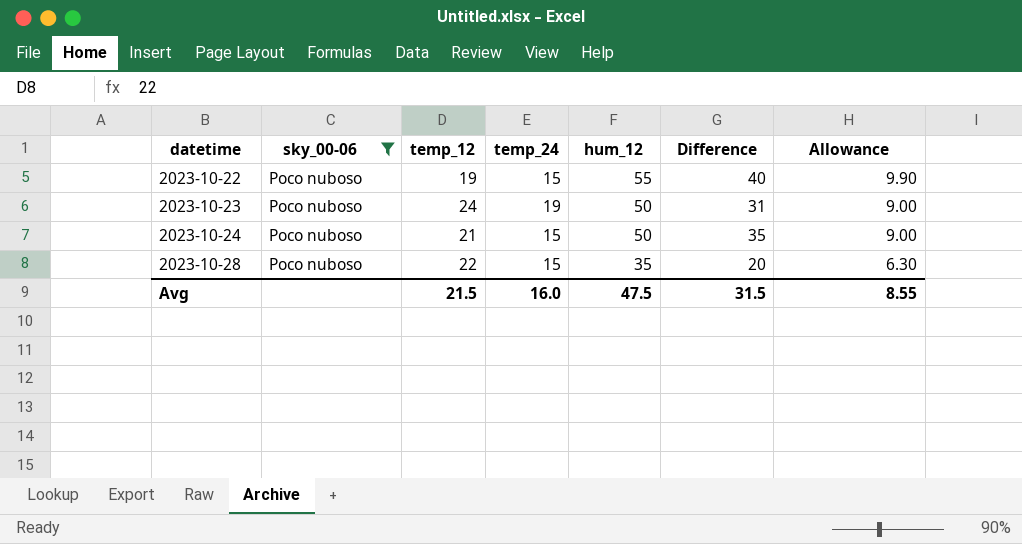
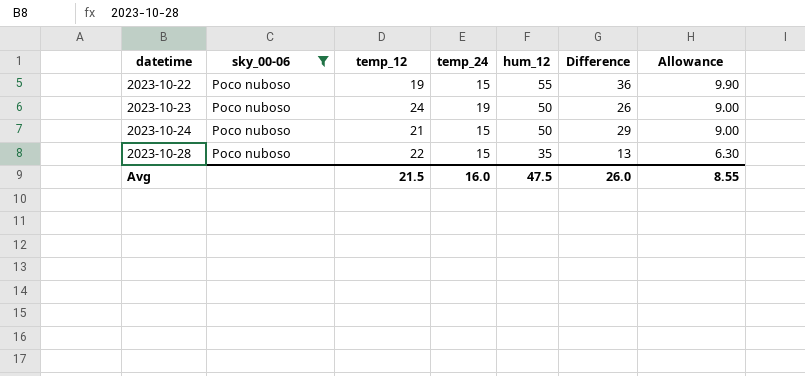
column Difference | formula: [hum_12] - [temp_24] -> [hum_12] - [temp_12]
Avg | Difference: 31.5 -> 26.0

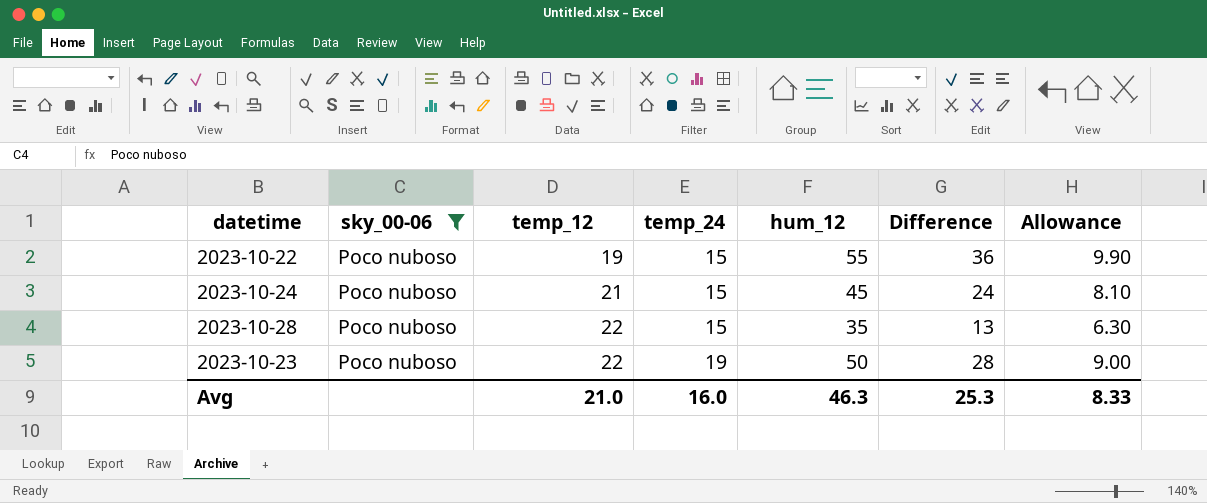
row order: datetime ascending -> temp_12 ascending
2023-10-24 | hum_12: 50 -> 45
2023-10-24 | Difference: 29 -> 24
2023-10-24 | Allowance: 9.00 -> 8.10
2023-10-23 | temp_12: 24 -> 22
2023-10-23 | Difference: 26 -> 28
Avg | temp_12: 21.5 -> 21.0
Avg | hum_12: 47.5 -> 46.3
Avg | Difference: 26.0 -> 25.3
Avg | Allowance: 8.55 -> 8.33

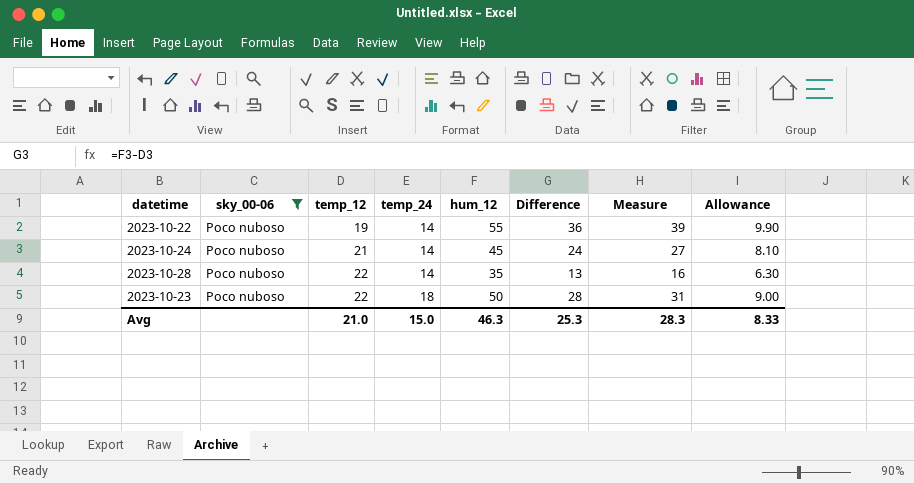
column Measure | formula: none -> [Difference] + 3
2023-10-22 | temp_24: 15 -> 14
2023-10-24 | temp_24: 15 -> 14
2023-10-28 | temp_24: 15 -> 14
2023-10-23 | temp_24: 19 -> 18
Avg | temp_24: 16.0 -> 15.0

